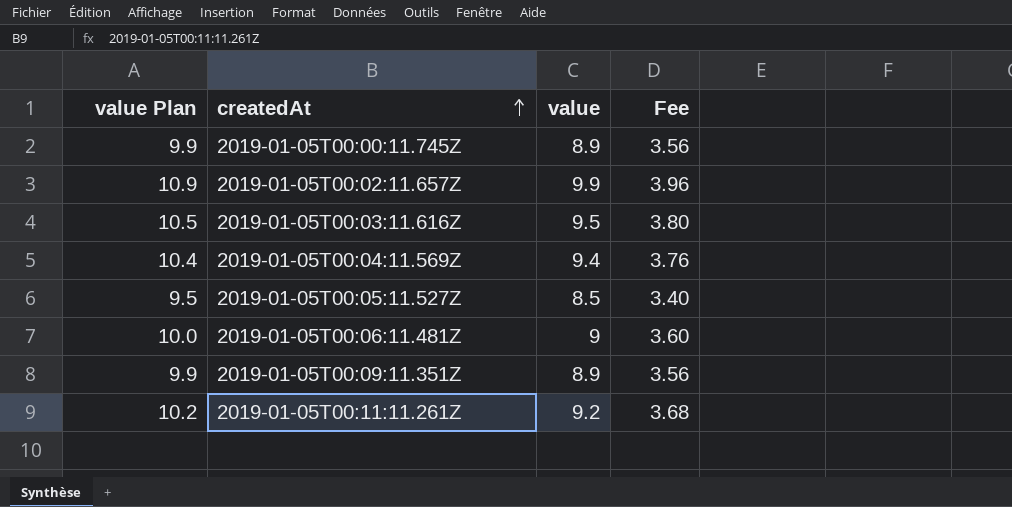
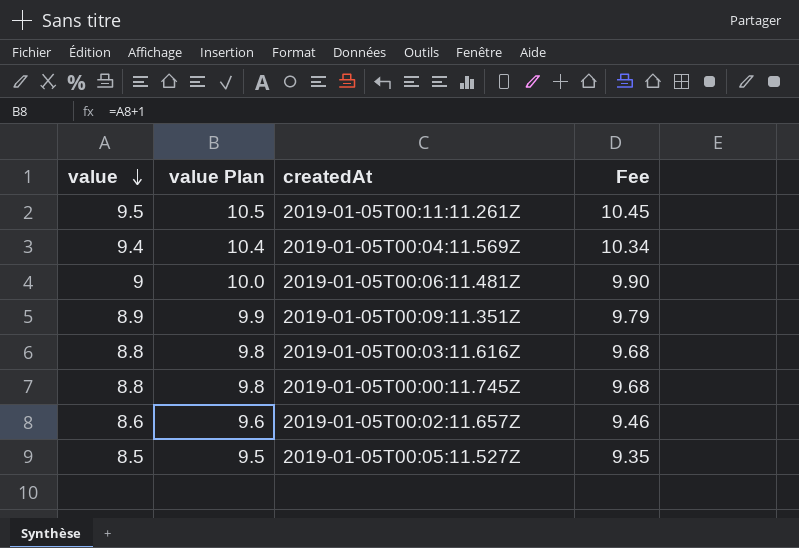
row order: createdAt ascending -> value descending
column value | position: 3 -> 1
column Fee | formula: [value] * 0.4 -> [value] * 1.1
2019-01-05T00:11:11.261Z | value: 9.2 -> 9.5
2019-01-05T00:11:11.261Z | value Plan: 10.2 -> 10.5
2019-01-05T00:03:11.616Z | value: 9.5 -> 8.8
2019-01-05T00:03:11.616Z | value Plan: 10.5 -> 9.8
2019-01-05T00:00:11.745Z | value: 8.9 -> 8.8
2019-01-05T00:00:11.745Z | value Plan: 9.9 -> 9.8
2019-01-05T00:02:11.657Z | value: 9.9 -> 8.6
2019-01-05T00:02:11.657Z | value Plan: 10.9 -> 9.6

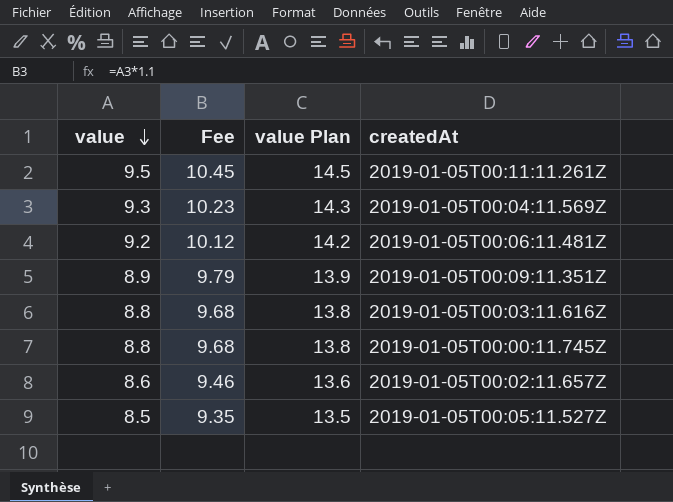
column Fee | position: 4 -> 2
column value Plan | formula: [value] + 1 -> [value] + 5
2019-01-05T00:04:11.569Z | value: 9.4 -> 9.3
2019-01-05T00:04:11.569Z | Fee: 10.34 -> 10.23
2019-01-05T00:06:11.481Z | value: 9 -> 9.2
2019-01-05T00:06:11.481Z | Fee: 9.90 -> 10.12

